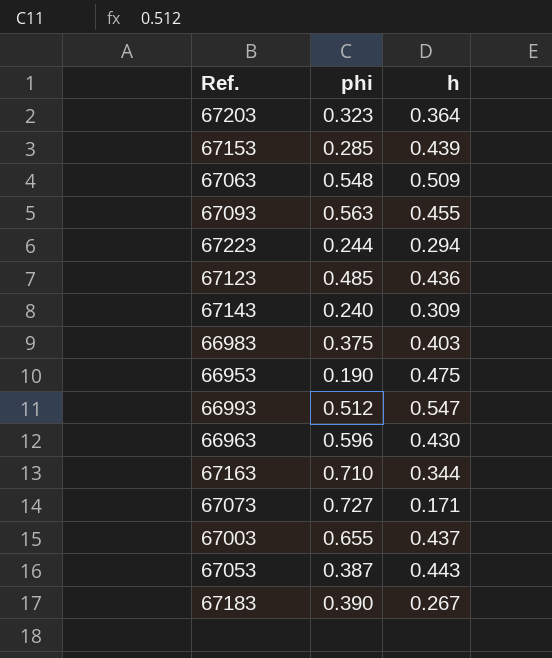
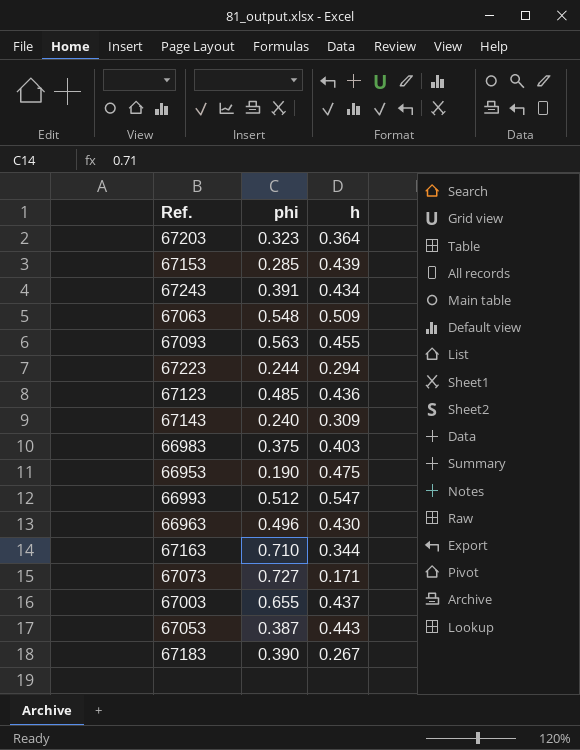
row 67243: none -> 0.391 | 0.434
66963 | phi: 0.596 -> 0.496

